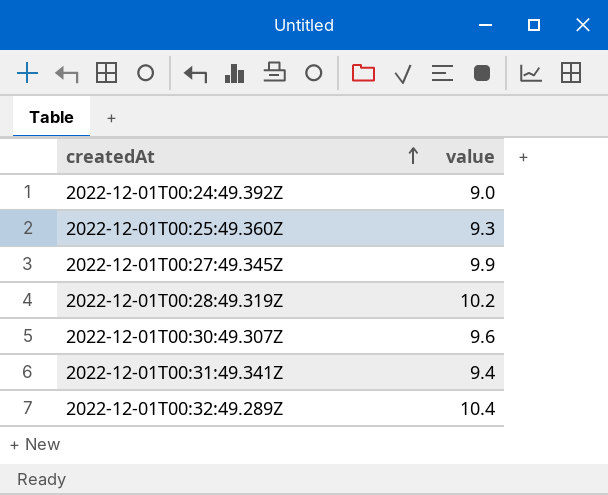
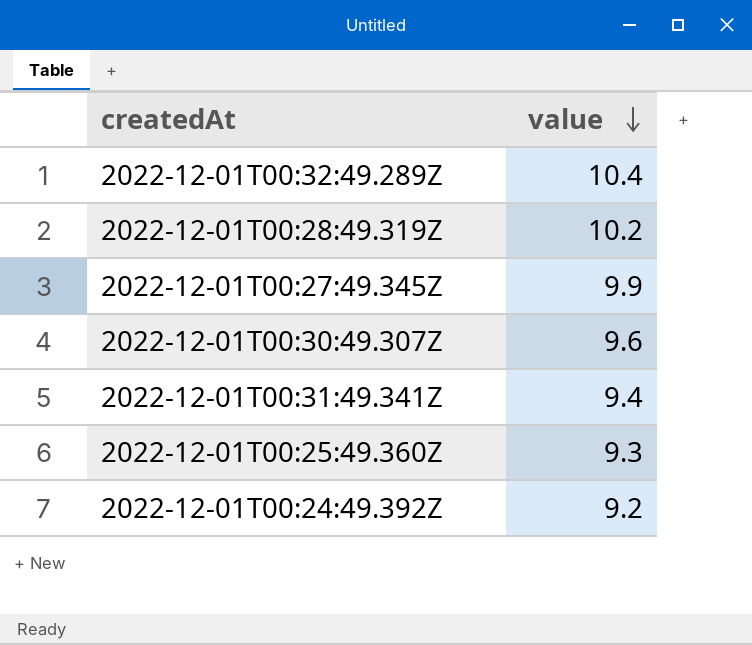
row order: createdAt ascending -> value descending
2022-12-01T00:24:49.392Z | value: 9.0 -> 9.2

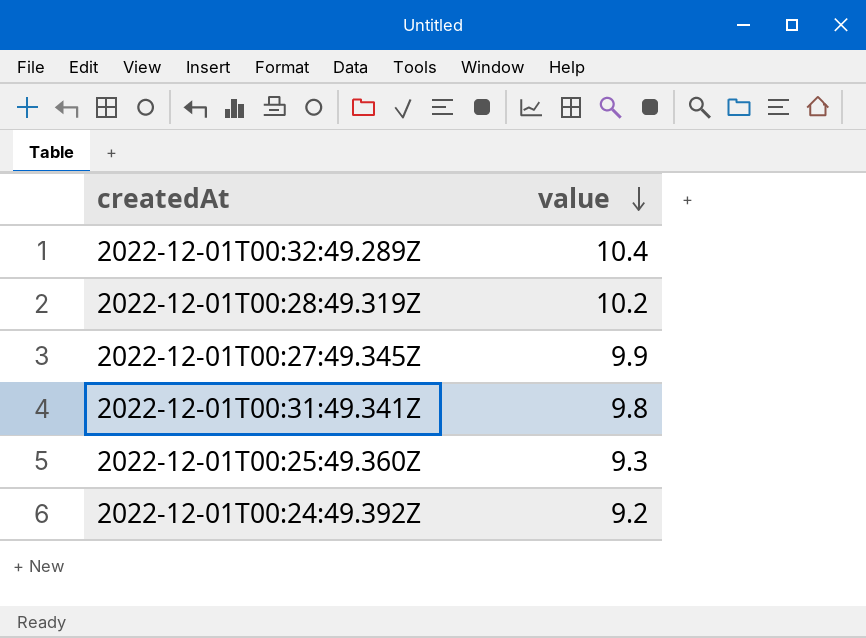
row 2022-12-01T00:30:49.307Z: 9.6 -> none
2022-12-01T00:31:49.341Z | value: 9.4 -> 9.8

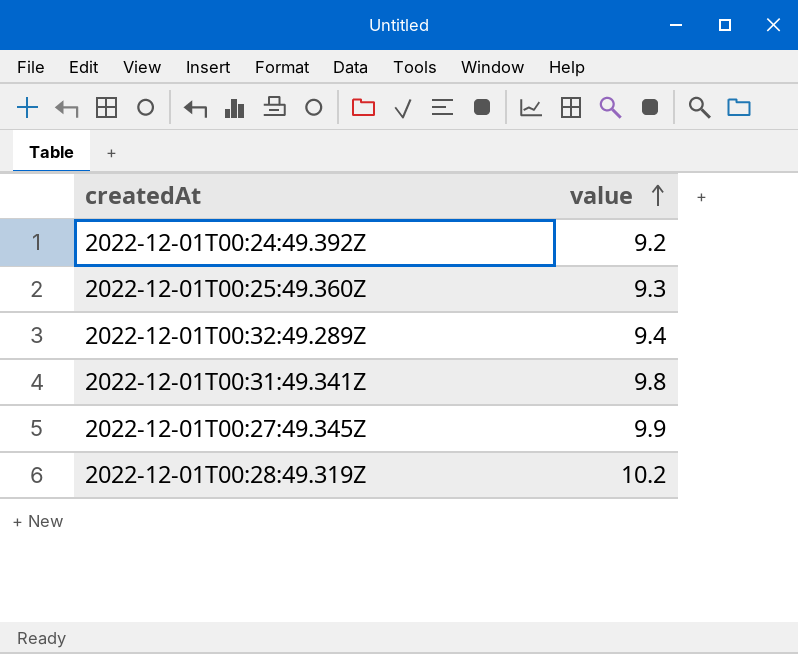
row order: value descending -> value ascending
2022-12-01T00:32:49.289Z | value: 10.4 -> 9.4

